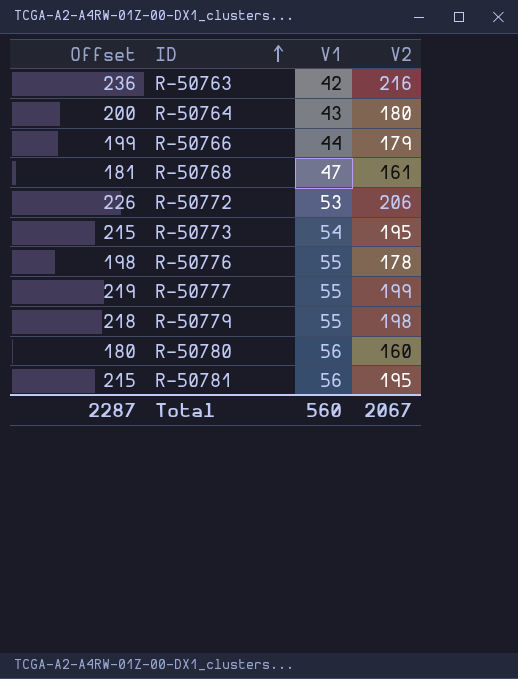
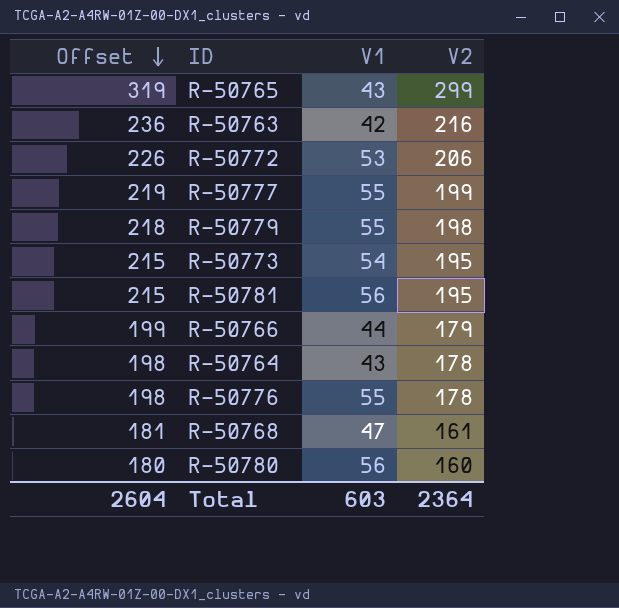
row order: ID ascending -> Offset descending
row R-50765: none -> 319 | 43 | 299
R-50764 | Offset: 200 -> 198
R-50764 | V2: 180 -> 178
Total | Offset: 2287 -> 2604
Total | V1: 560 -> 603
Total | V2: 2067 -> 2364

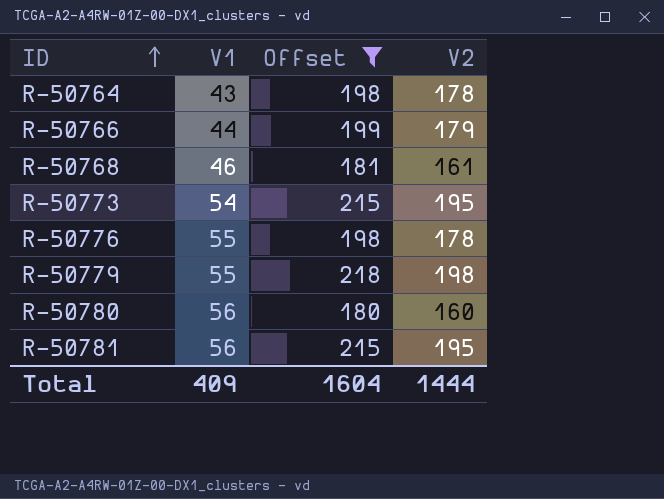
filter: none -> Offset <= 218
row order: Offset descending -> ID ascending
column Offset | position: 1 -> 3
R-50768 | V1: 47 -> 46
Total | V1: 603 -> 409
Total | Offset: 2604 -> 1604
Total | V2: 2364 -> 1444

